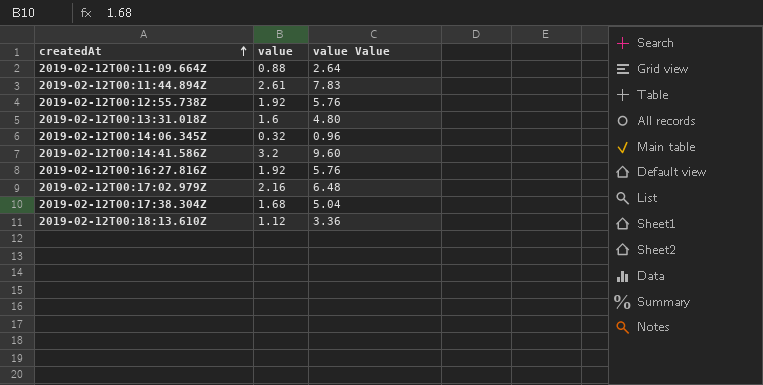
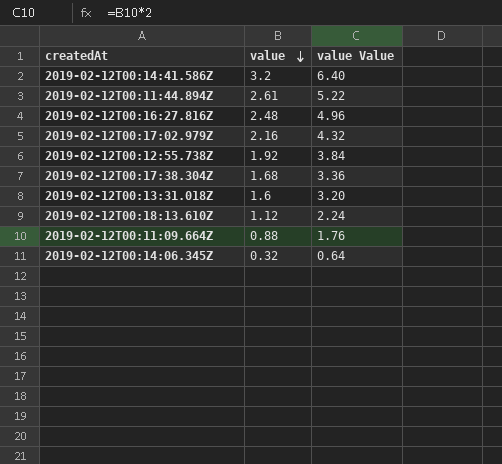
row order: createdAt ascending -> value descending
column value Value | formula: [value] * 3 -> [value] * 2
2019-02-12T00:16:27.816Z | value: 1.92 -> 2.48

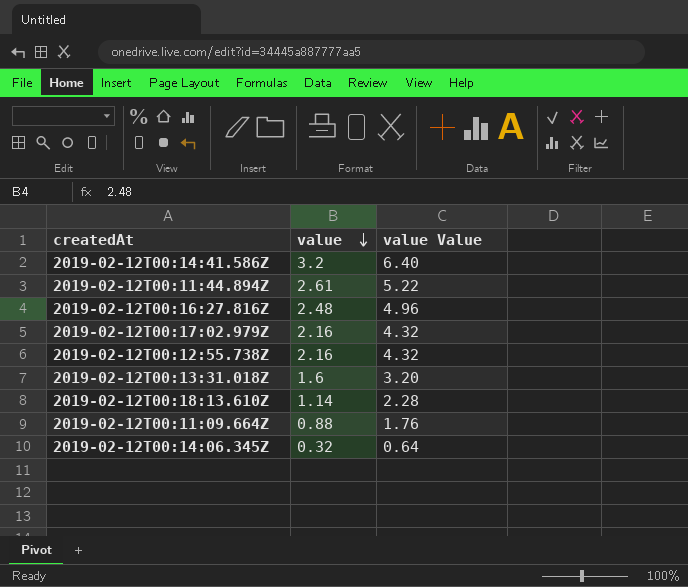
row 2019-02-12T00:17:38.304Z: 1.68 | 3.36 -> none
2019-02-12T00:12:55.738Z | value: 1.92 -> 2.16
2019-02-12T00:12:55.738Z | value Value: 3.84 -> 4.32
2019-02-12T00:18:13.610Z | value: 1.12 -> 1.14
2019-02-12T00:18:13.610Z | value Value: 2.24 -> 2.28

